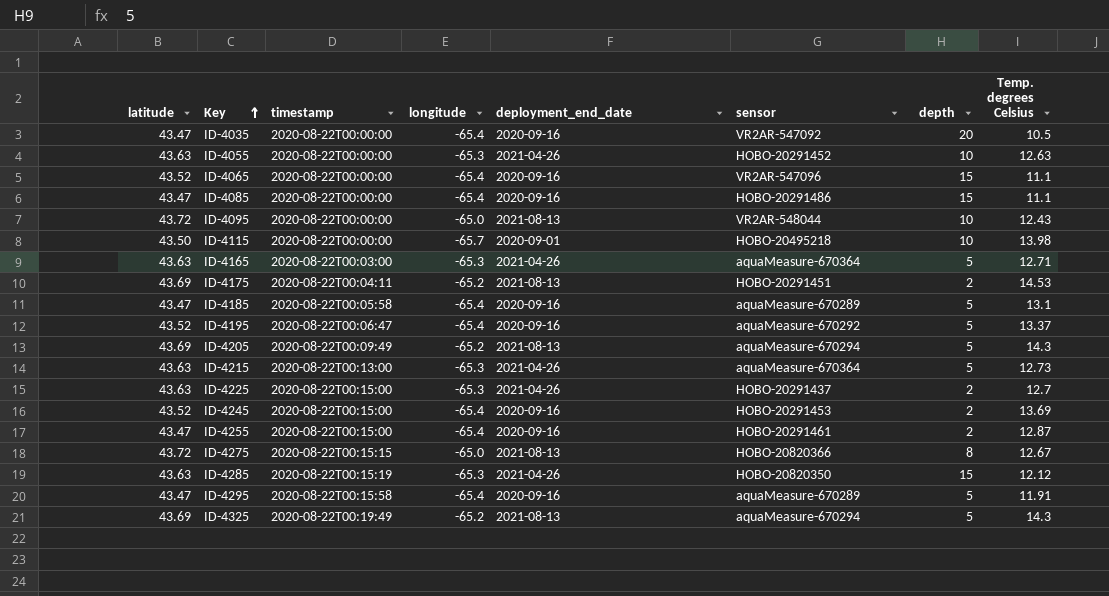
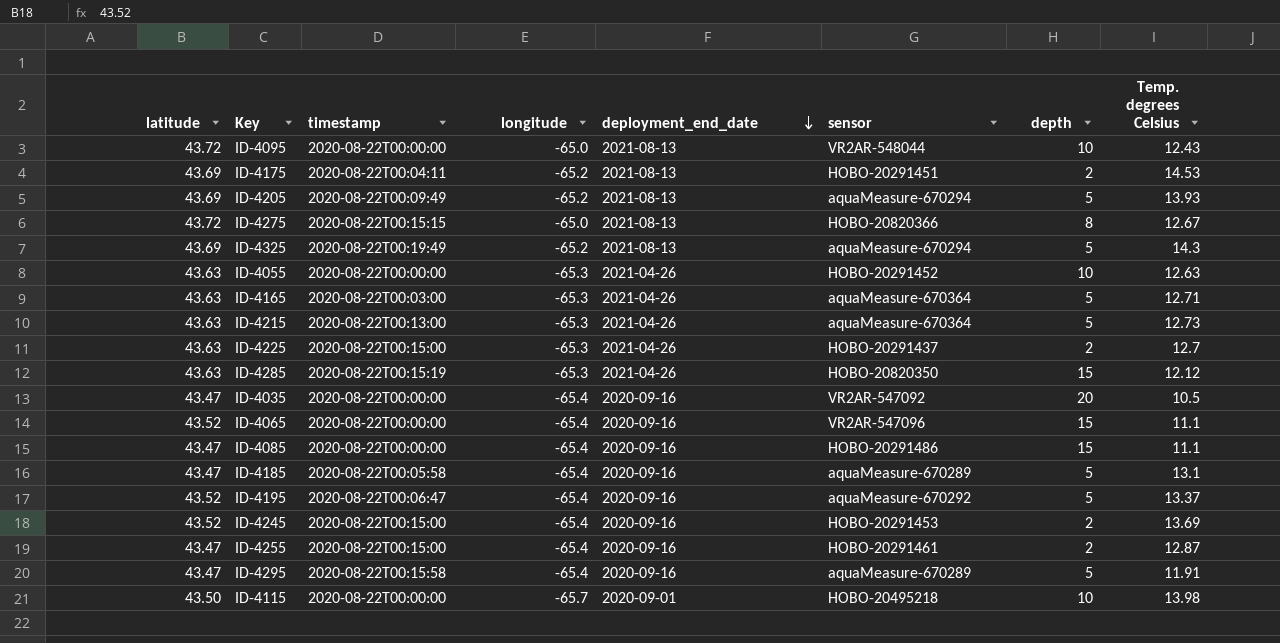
row order: Key ascending -> deployment_end_date descending
ID-4205 | Temp. degrees Celsius: 14.3 -> 13.93

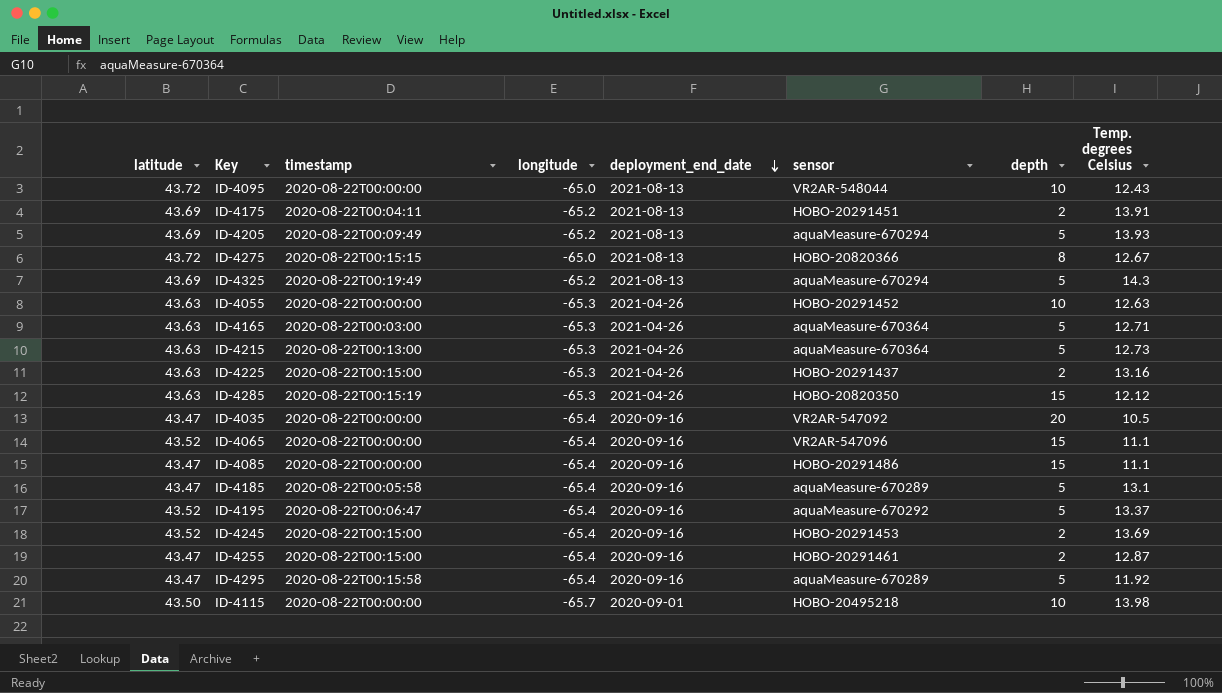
ID-4175 | Temp. degrees Celsius: 14.53 -> 13.91
ID-4225 | Temp. degrees Celsius: 12.7 -> 13.16
ID-4295 | Temp. degrees Celsius: 11.91 -> 11.92

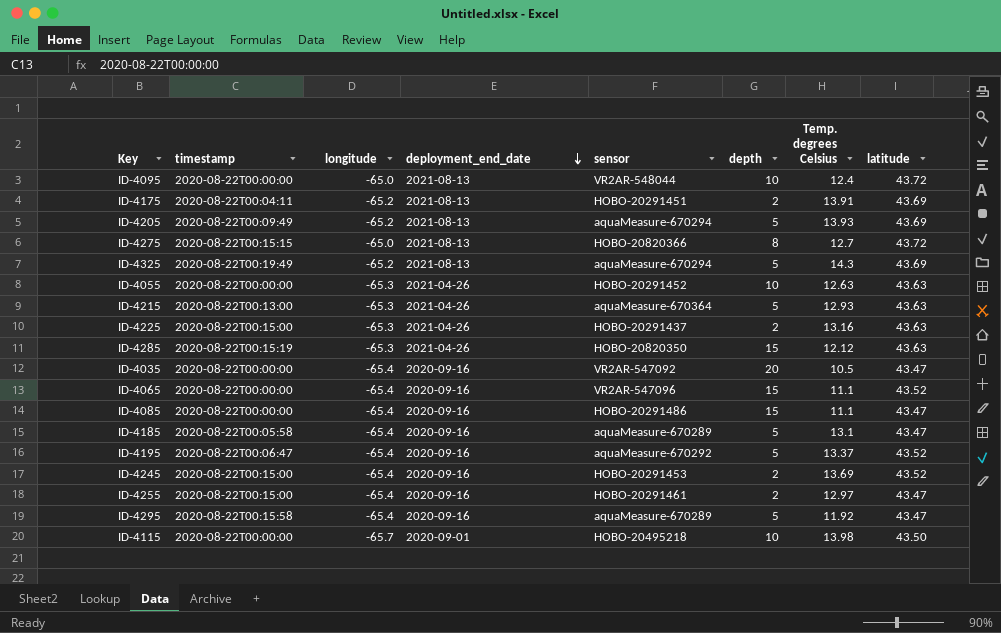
column latitude | position: 1 -> 8
row ID-4165: 43.63 | 2020-08-22T00:03:00 | -65.3 | 2021-04-26 | aquaMeasure-670364 | 5 | 12.71 -> none
ID-4095 | Temp. degrees Celsius: 12.43 -> 12.4
ID-4275 | Temp. degrees Celsius: 12.67 -> 12.7
ID-4215 | Temp. degrees Celsius: 12.73 -> 12.93
ID-4255 | Temp. degrees Celsius: 12.87 -> 12.97

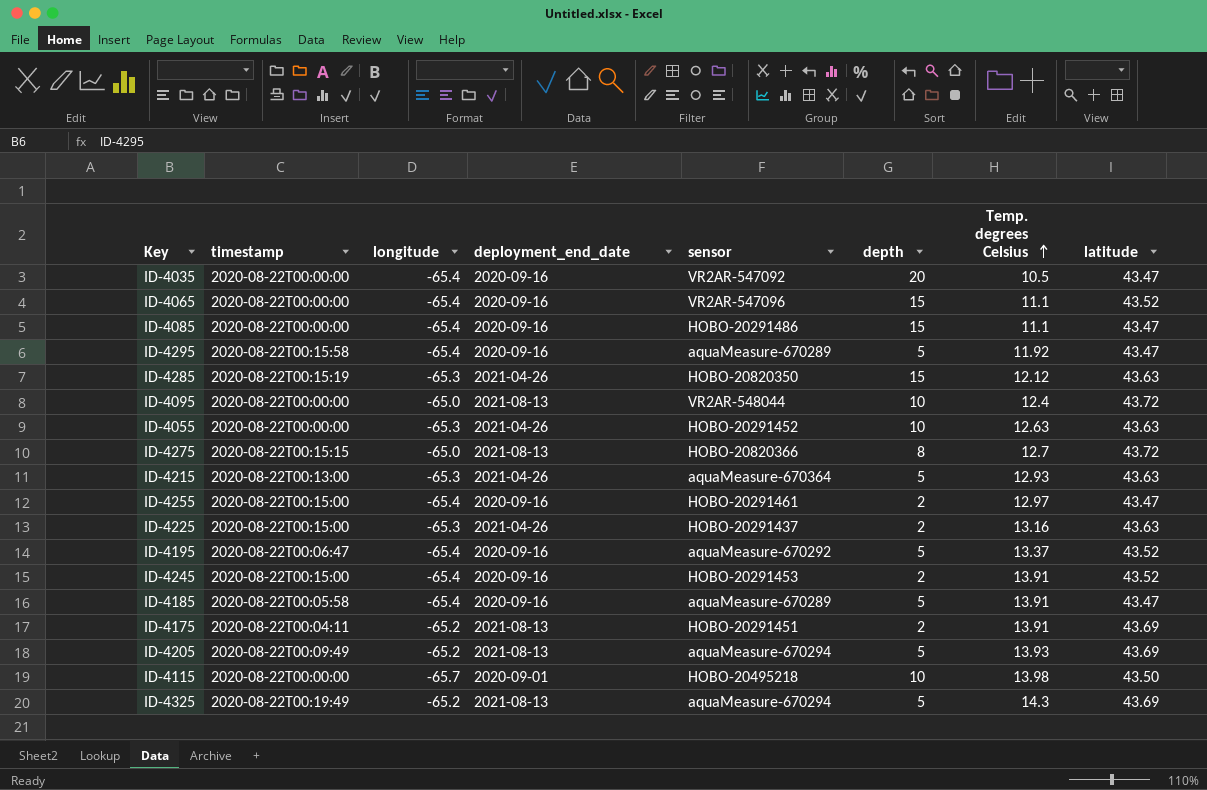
row order: deployment_end_date descending -> Temp. degrees Celsius ascending
ID-4245 | Temp. degrees Celsius: 13.69 -> 13.91
ID-4185 | Temp. degrees Celsius: 13.1 -> 13.91

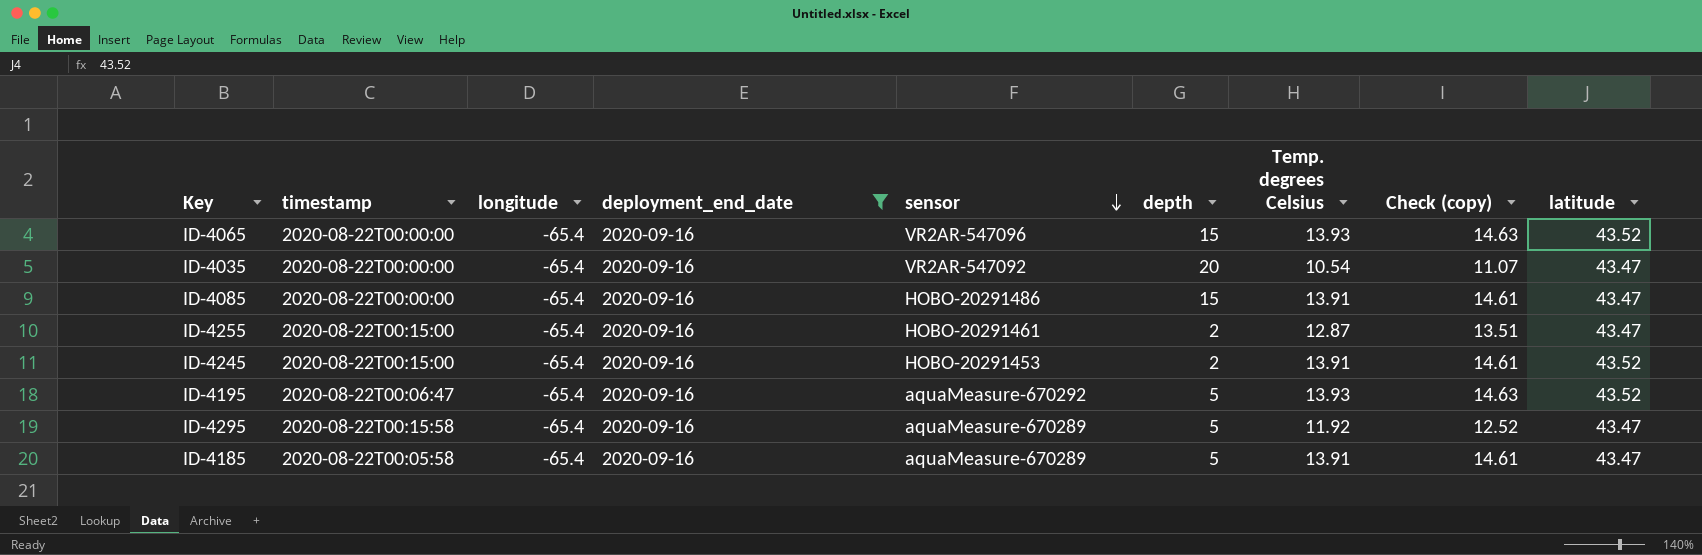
filter: none -> deployment_end_date = 2020-09-16
row order: Temp. degrees Celsius ascending -> sensor descending
column Check (copy) | formula: none -> [Temp. degrees Celsius] * 1.05
ID-4065 | Temp. degrees Celsius: 11.1 -> 13.93
ID-4035 | Temp. degrees Celsius: 10.5 -> 10.54
ID-4085 | Temp. degrees Celsius: 11.1 -> 13.91
ID-4255 | Temp. degrees Celsius: 12.97 -> 12.87
ID-4195 | Temp. degrees Celsius: 13.37 -> 13.93

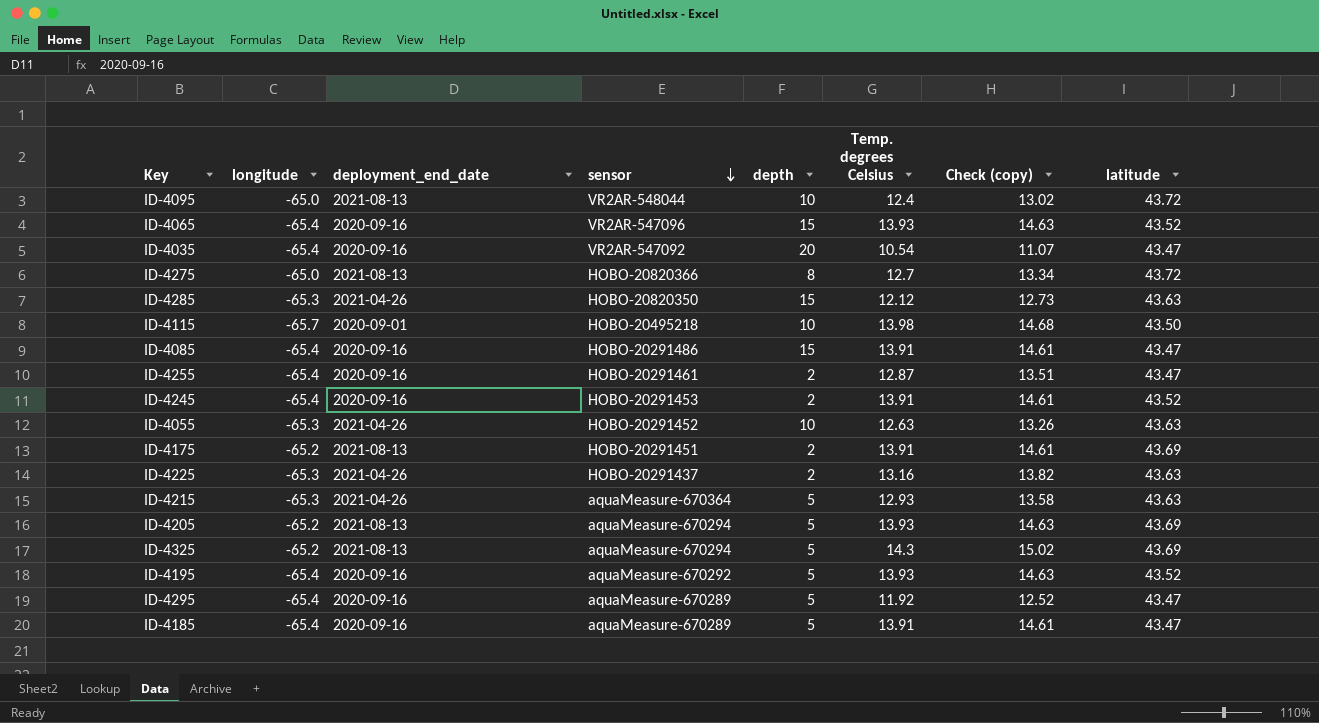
filter: deployment_end_date = 2020-09-16 -> none
column timestamp | position: 2 -> none

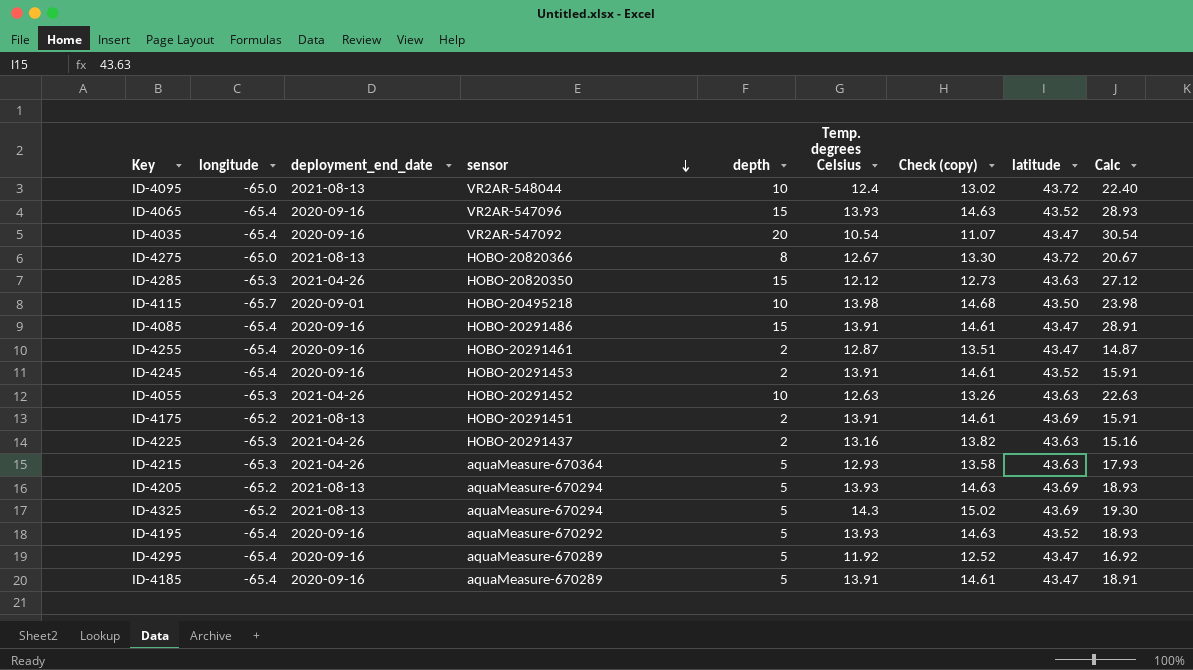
column Calc | formula: none -> [depth] + [Temp. degrees Celsius]
ID-4275 | Temp. degrees Celsius: 12.7 -> 12.67
ID-4275 | Check (copy): 13.34 -> 13.30

